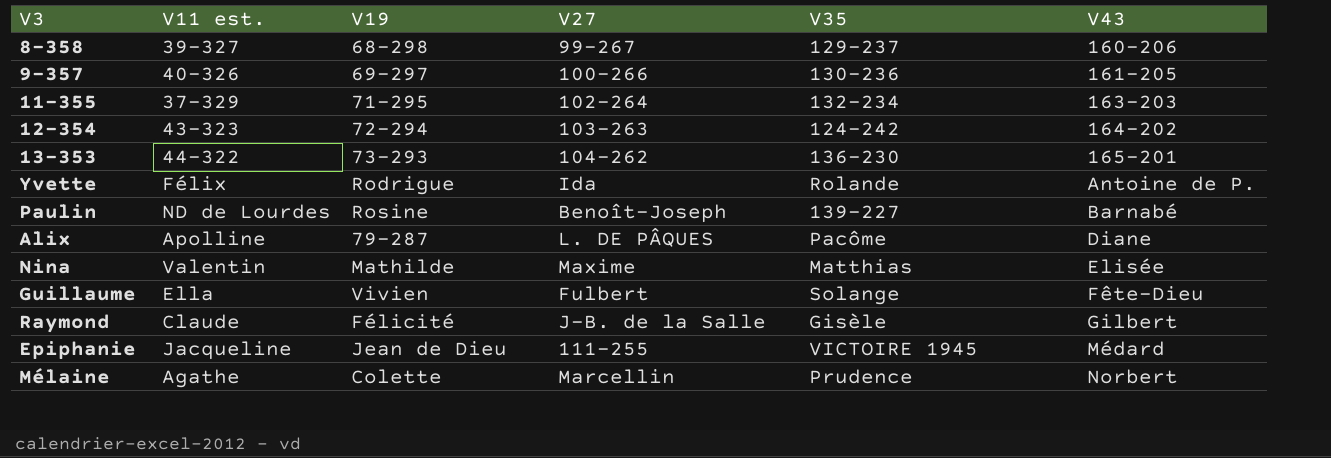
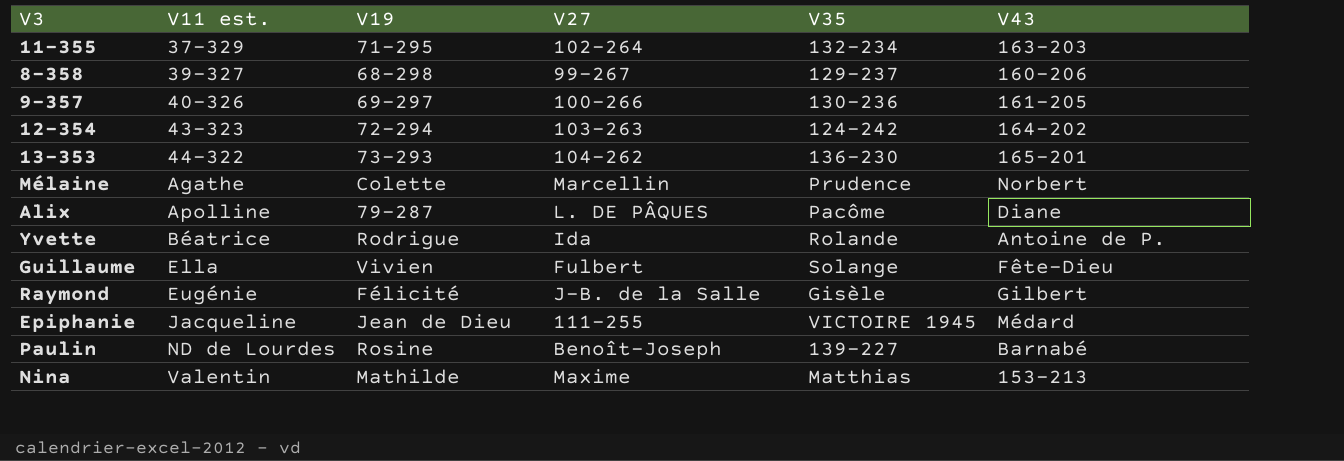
row order: V43 ascending -> V11 est. ascending
Yvette | V11 est.: Félix -> Béatrice
Raymond | V11 est.: Claude -> Eugénie
Nina | V43: Elisée -> 153-213

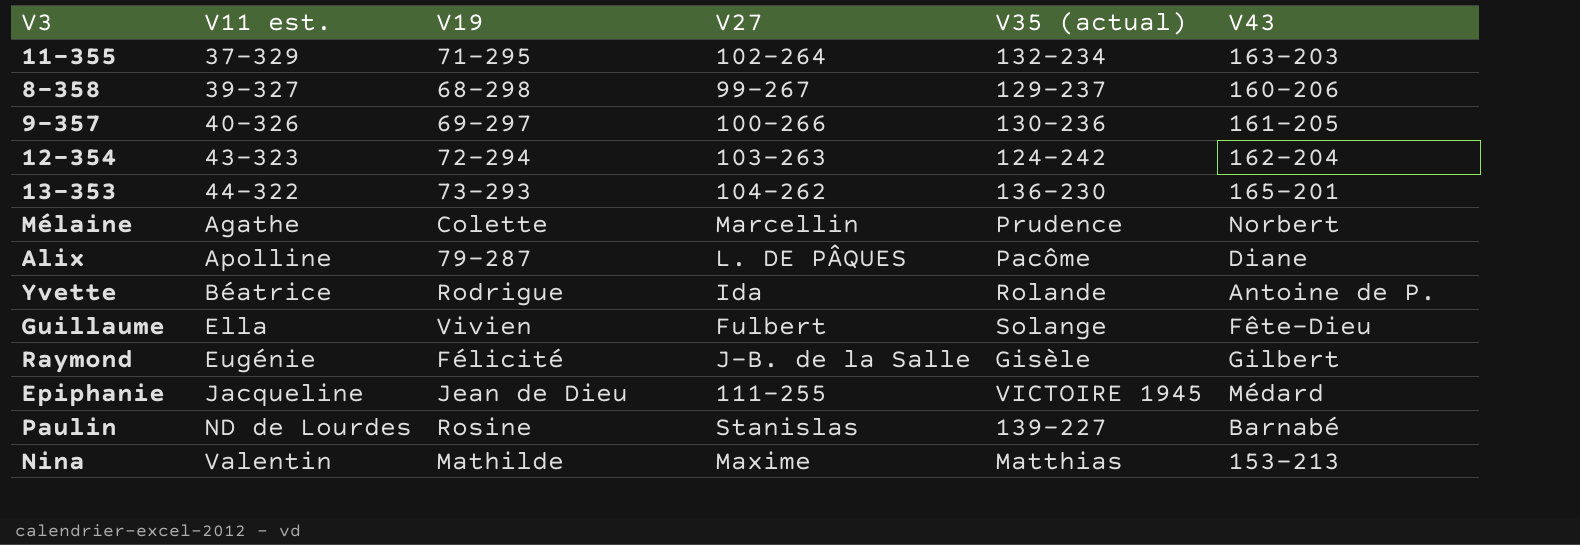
column name: V35 -> V35 (actual)
12-354 | V43: 164-202 -> 162-204
Paulin | V27: Benoît-Joseph -> Stanislas

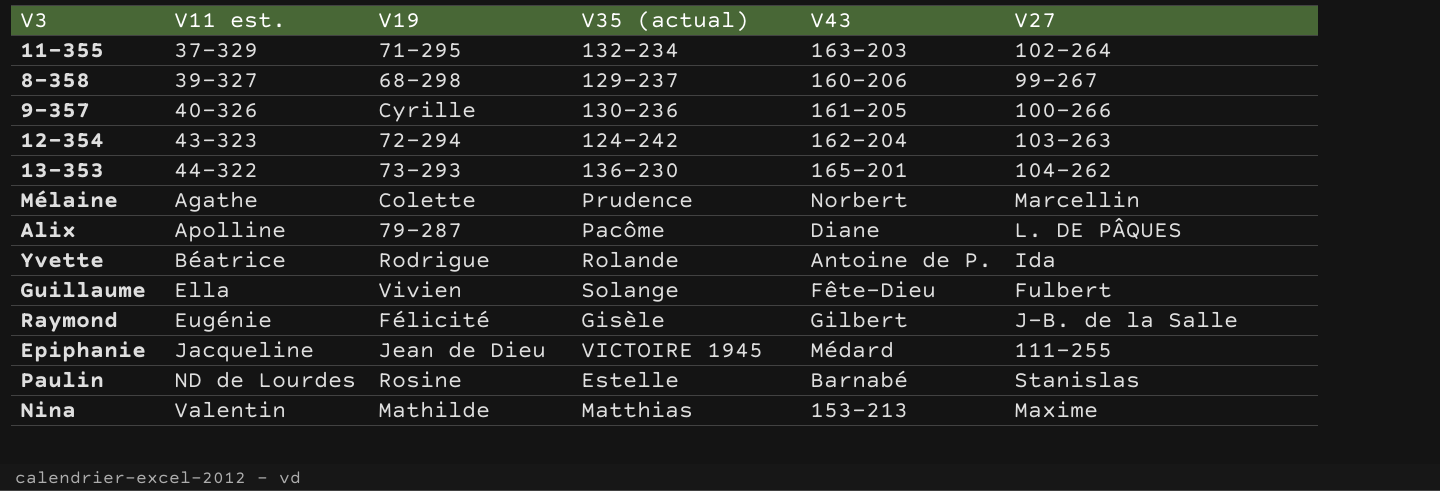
column V27 | position: 4 -> 6
9-357 | V19: 69-297 -> Cyrille
Paulin | V35 (actual): 139-227 -> Estelle

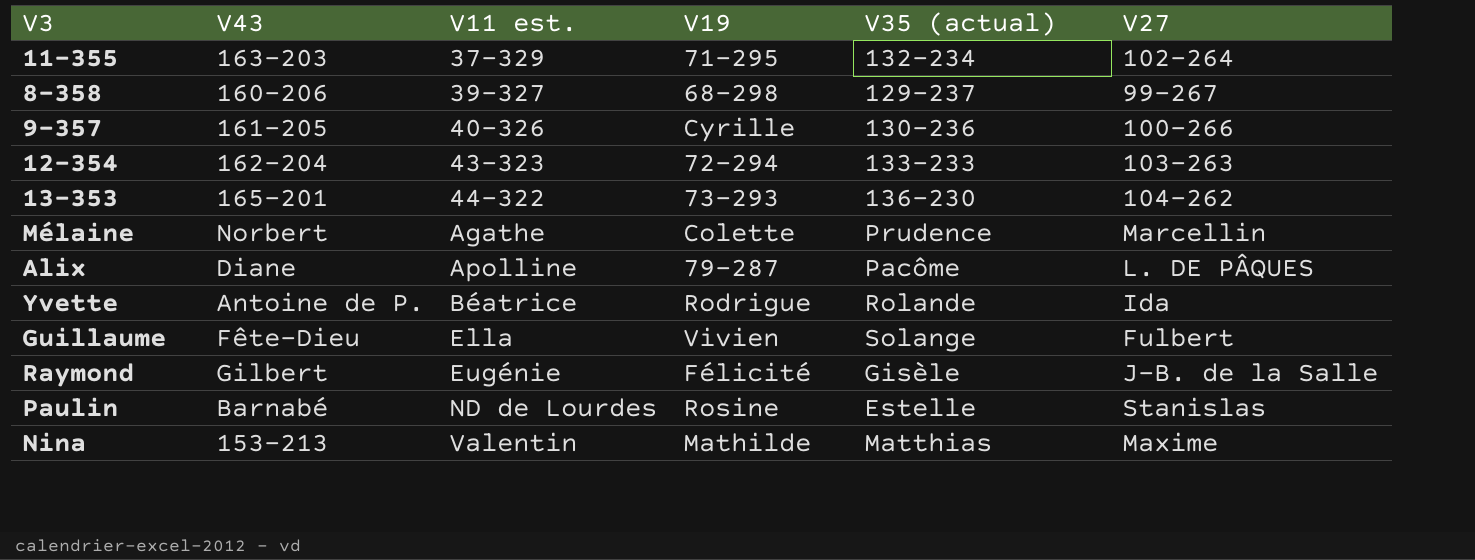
column V43 | position: 5 -> 2
row Epiphanie: Jacqueline | Jean de Dieu | VICTOIRE 1945 | Médard | 111-255 -> none
12-354 | V35 (actual): 124-242 -> 133-233

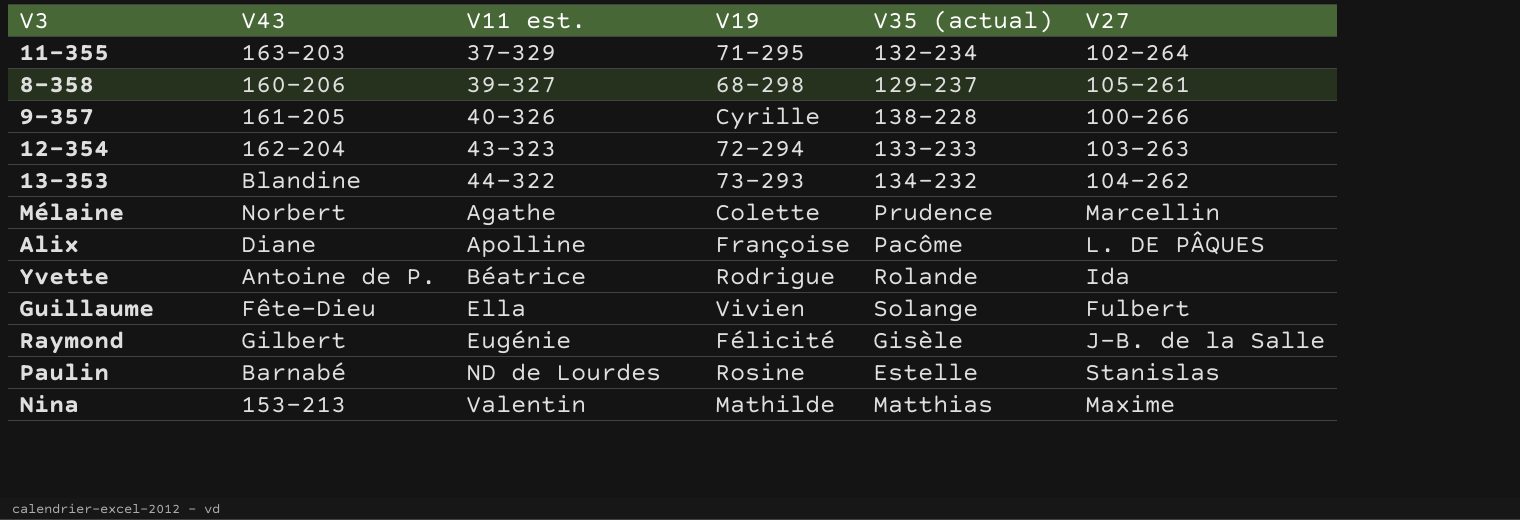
8-358 | V27: 99-267 -> 105-261
9-357 | V35 (actual): 130-236 -> 138-228
13-353 | V43: 165-201 -> Blandine
13-353 | V35 (actual): 136-230 -> 134-232
Alix | V19: 79-287 -> Françoise

